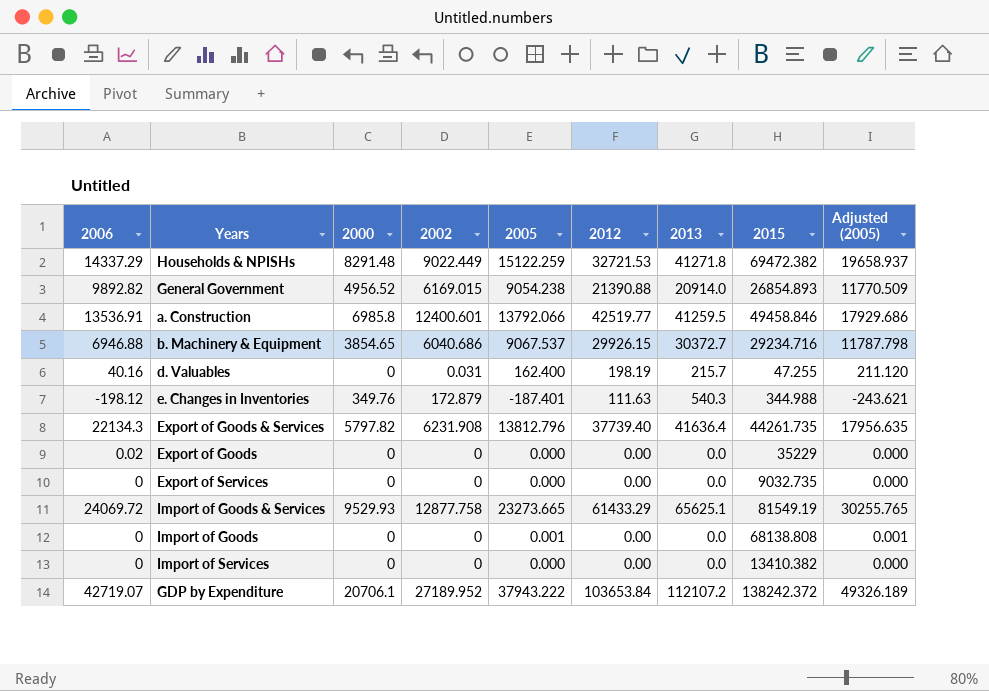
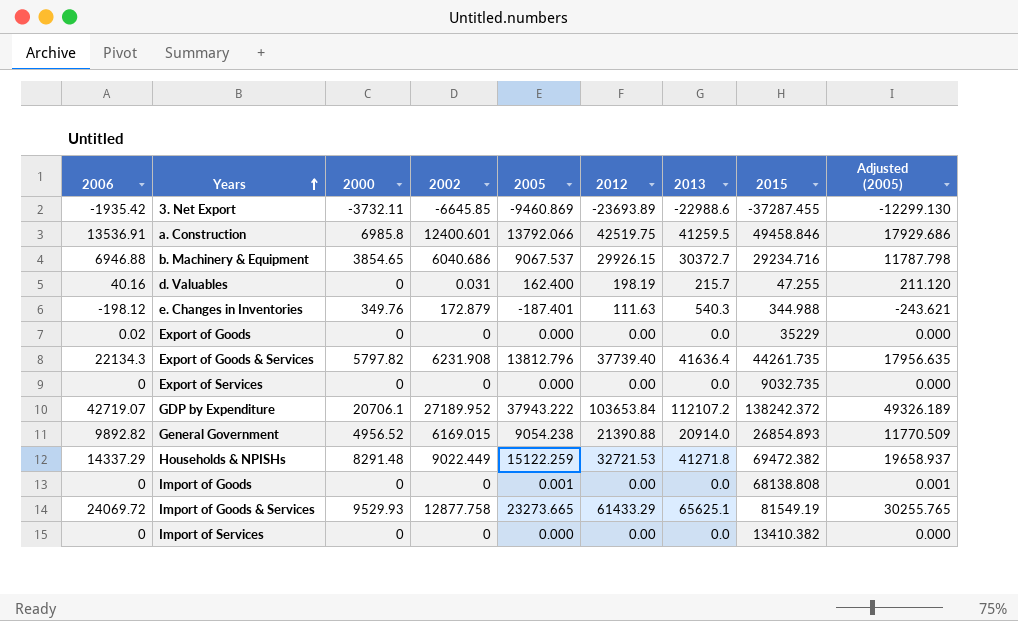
row order: none -> Years ascending
row 3. Net Export: none -> -1935.42 | -3732.11 | -6645.85 | -9460.869 | -23693.89 | -22988.6 | -37287.455 | -12299.130
a. Construction | 2012: 42519.77 -> 42519.75

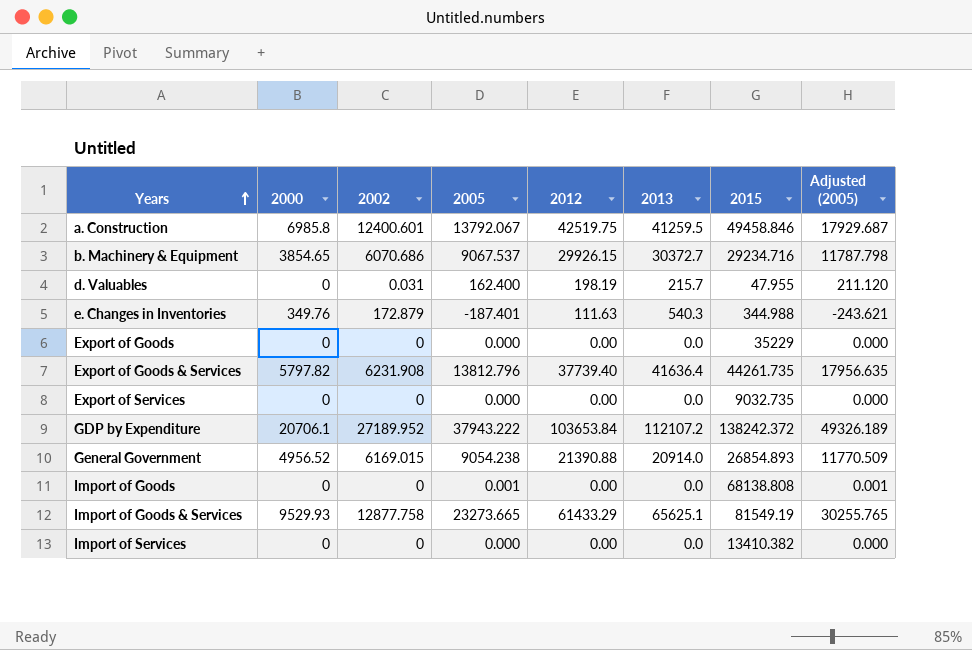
column 2006 | position: 1 -> none
row 3. Net Export: -1935.42 | -3732.11 | -6645.85 | -9460.869 | -23693.89 | -22988.6 | -37287.455 | -12299.130 -> none
row Households & NPISHs: 14337.29 | 8291.48 | 9022.449 | 15122.259 | 32721.53 | 41271.8 | 69472.382 | 19658.937 -> none
a. Construction | 2005: 13792.066 -> 13792.067
a. Construction | Adjusted (2005): 17929.686 -> 17929.687
b. Machinery & Equipment | 2002: 6040.686 -> 6070.686
d. Valuables | 2015: 47.255 -> 47.955

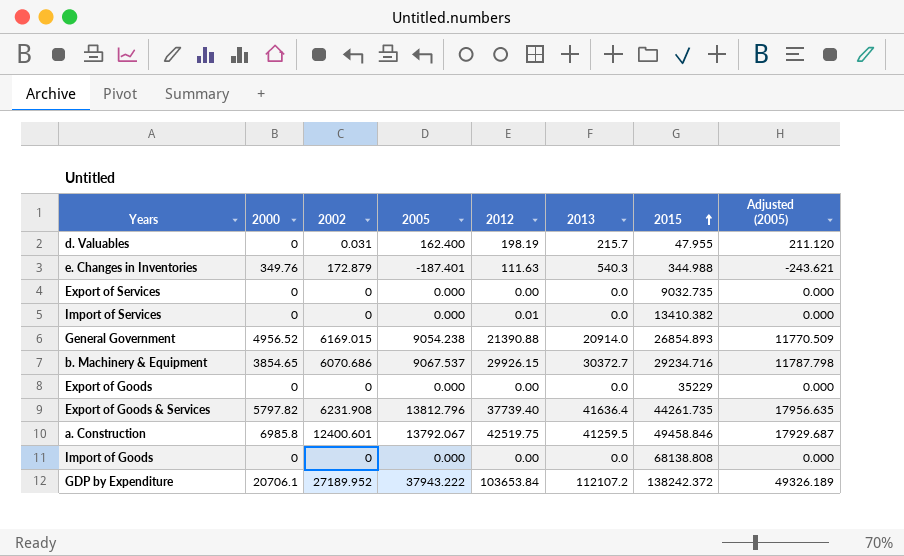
row order: Years ascending -> 2015 ascending
row Import of Goods & Services: 9529.93 | 12877.758 | 23273.665 | 61433.29 | 65625.1 | 81549.19 | 30255.765 -> none
Import of Services | 2012: 0.00 -> 0.01
Import of Goods | 2005: 0.001 -> 0.000
Import of Goods | Adjusted (2005): 0.001 -> 0.000

